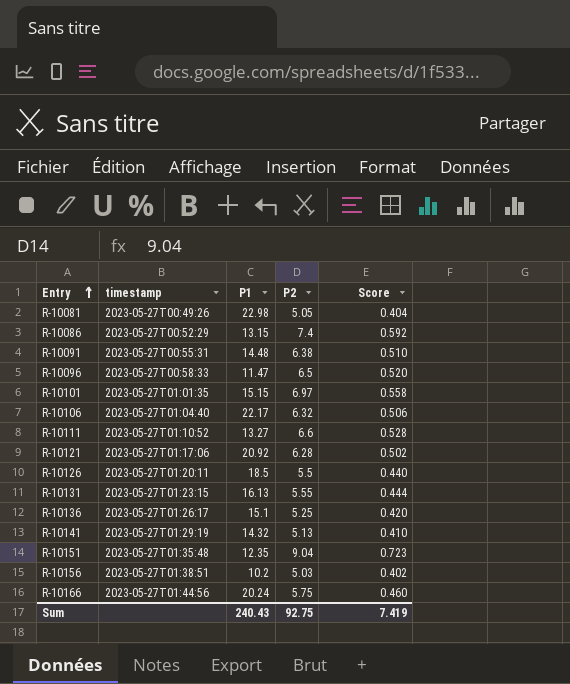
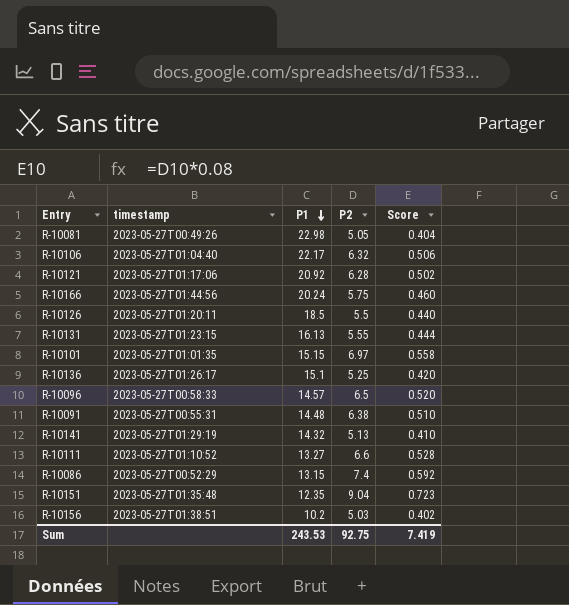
row order: Entry ascending -> P1 descending
R-10096 | P1: 11.47 -> 14.57
Sum | P1: 240.43 -> 243.53

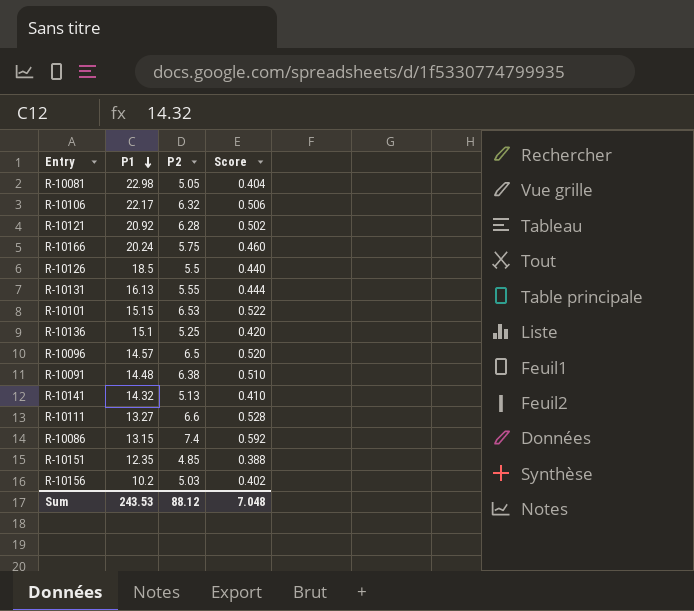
column timestamp | position: 2 -> none
R-10101 | P2: 6.97 -> 6.53
R-10101 | Score: 0.558 -> 0.522
R-10151 | P2: 9.04 -> 4.85
R-10151 | Score: 0.723 -> 0.388
Sum | P2: 92.75 -> 88.12
Sum | Score: 7.419 -> 7.048

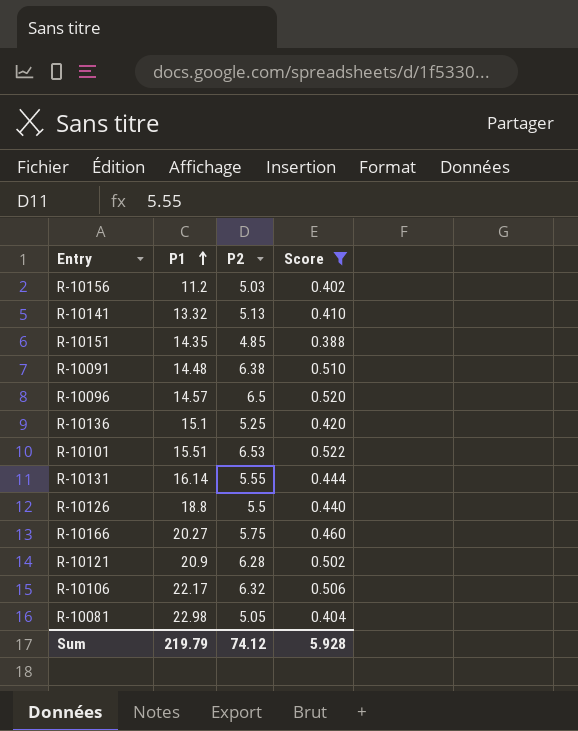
filter: none -> Score <= 0.522
row order: P1 descending -> P1 ascending
R-10156 | P1: 10.2 -> 11.2
R-10141 | P1: 14.32 -> 13.32
R-10151 | P1: 12.35 -> 14.35
R-10101 | P1: 15.15 -> 15.51
R-10131 | P1: 16.13 -> 16.14
R-10126 | P1: 18.5 -> 18.8
R-10166 | P1: 20.24 -> 20.27
R-10121 | P1: 20.92 -> 20.9
Sum | P1: 243.53 -> 219.79
Sum | P2: 88.12 -> 74.12
Sum | Score: 7.048 -> 5.928

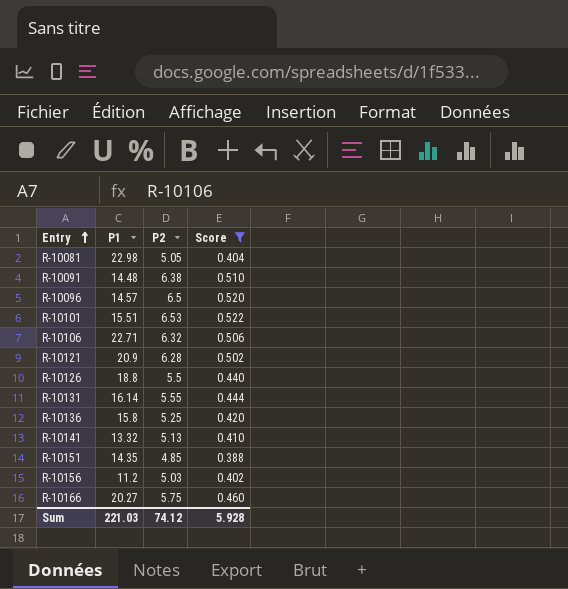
row order: P1 ascending -> Entry ascending
R-10106 | P1: 22.17 -> 22.71
R-10136 | P1: 15.1 -> 15.8
Sum | P1: 219.79 -> 221.03

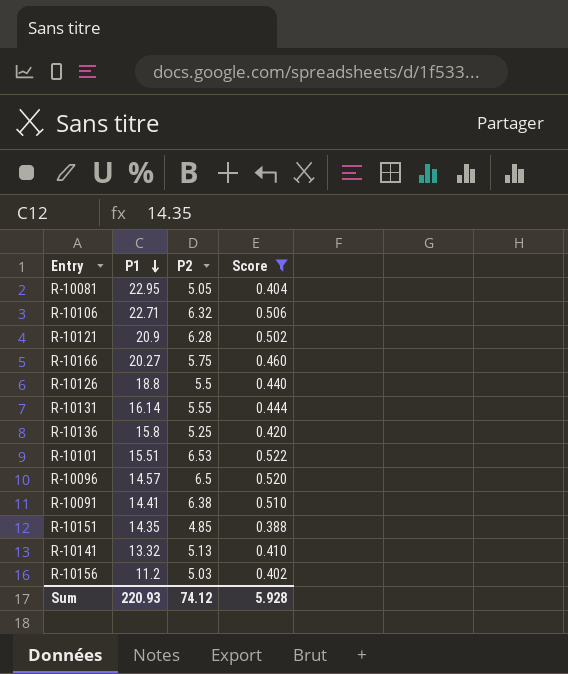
row order: Entry ascending -> P1 descending
R-10081 | P1: 22.98 -> 22.95
R-10091 | P1: 14.48 -> 14.41
Sum | P1: 221.03 -> 220.93

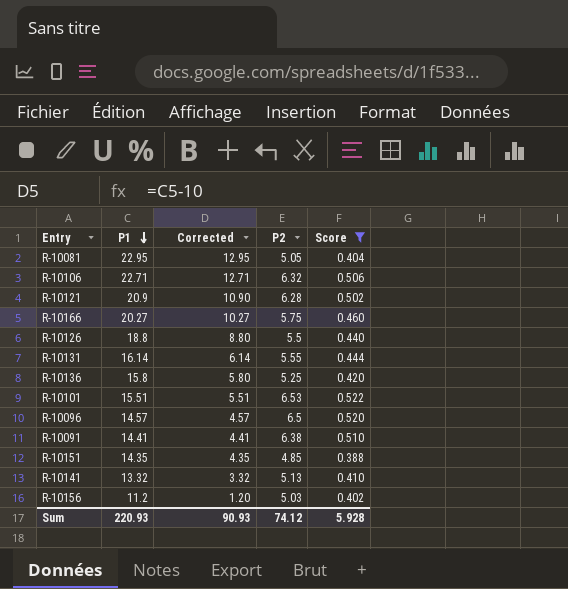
column Corrected | formula: none -> [P1] - 10

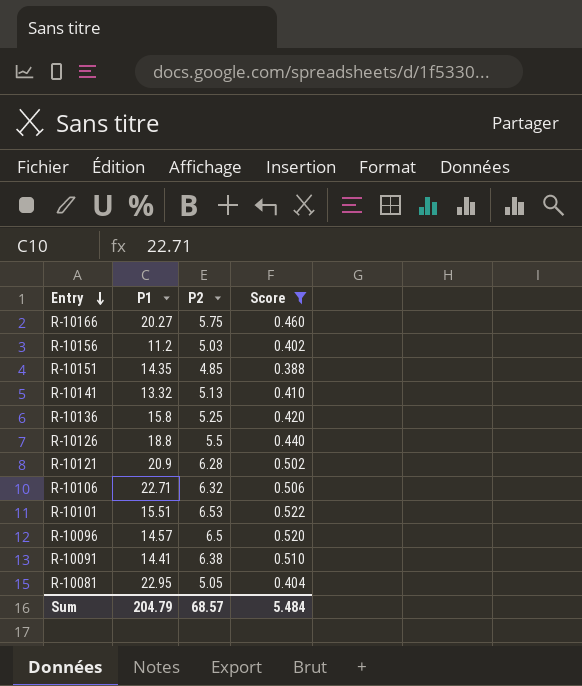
row order: P1 descending -> Entry descending
column Corrected | formula: [P1] - 10 -> none
row R-10131: 16.14 | 6.14 | 5.55 | 0.444 -> none
Sum | P1: 220.93 -> 204.79
Sum | P2: 74.12 -> 68.57
Sum | Score: 5.928 -> 5.484

